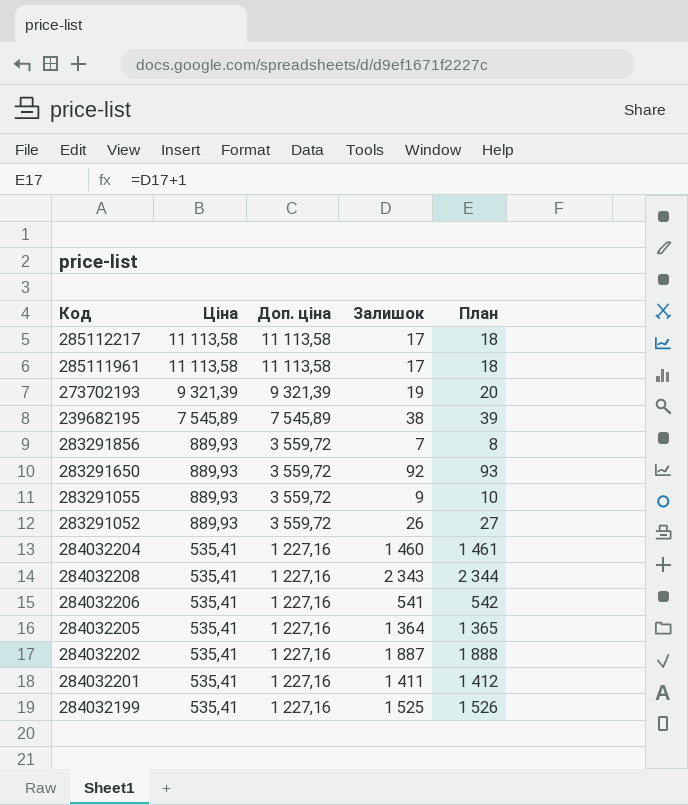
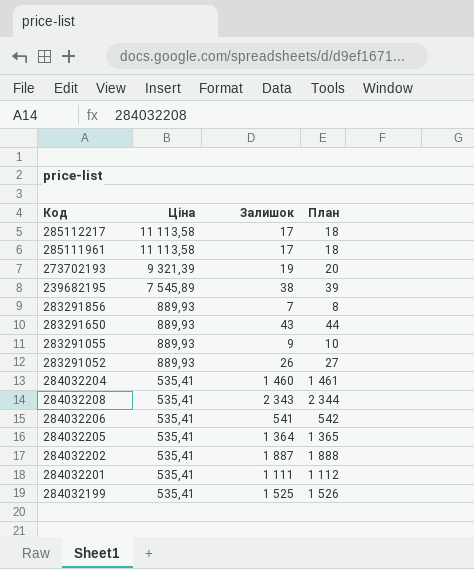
column Доп. ціна | position: 3 -> none
283291650 | Залишок: 92 -> 43
283291650 | План: 93 -> 44
284032201 | Залишок: 1 411 -> 1 111
284032201 | План: 1 412 -> 1 112

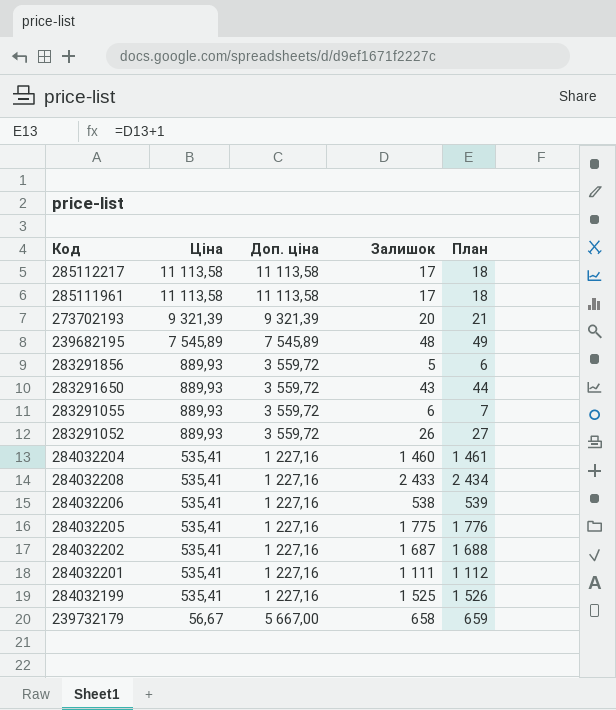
column Доп. ціна | position: none -> 3
273702193 | Залишок: 19 -> 20
273702193 | План: 20 -> 21
239682195 | Залишок: 38 -> 48
239682195 | План: 39 -> 49
283291856 | Залишок: 7 -> 5
283291856 | План: 8 -> 6
283291055 | Залишок: 9 -> 6
283291055 | План: 10 -> 7
284032208 | Залишок: 2 343 -> 2 433
284032208 | План: 2 344 -> 2 434
284032206 | Залишок: 541 -> 538
284032206 | План: 542 -> 539
284032205 | Залишок: 1 364 -> 1 775
284032205 | План: 1 365 -> 1 776
284032202 | Залишок: 1 887 -> 1 687
284032202 | План: 1 888 -> 1 688
row 239732179: none -> 56,67 | 5 667,00 | 658 | 659

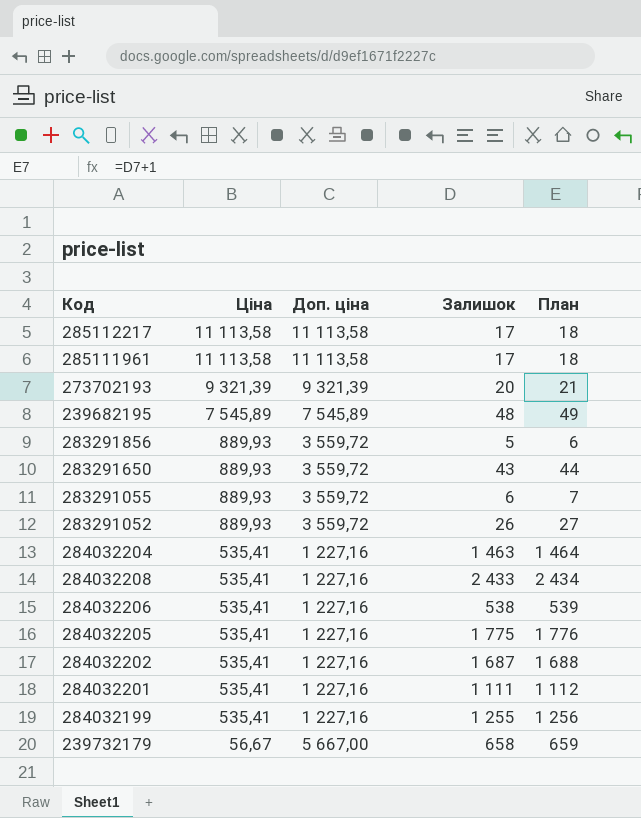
284032204 | Залишок: 1 460 -> 1 463
284032204 | План: 1 461 -> 1 464
284032199 | Залишок: 1 525 -> 1 255
284032199 | План: 1 526 -> 1 256

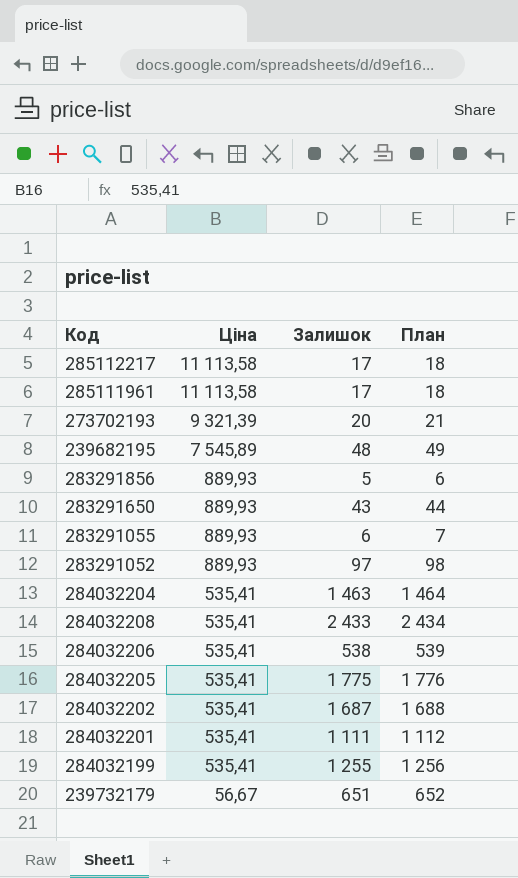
column Доп. ціна | position: 3 -> none
283291052 | Залишок: 26 -> 97
283291052 | План: 27 -> 98
239732179 | Залишок: 658 -> 651
239732179 | План: 659 -> 652

